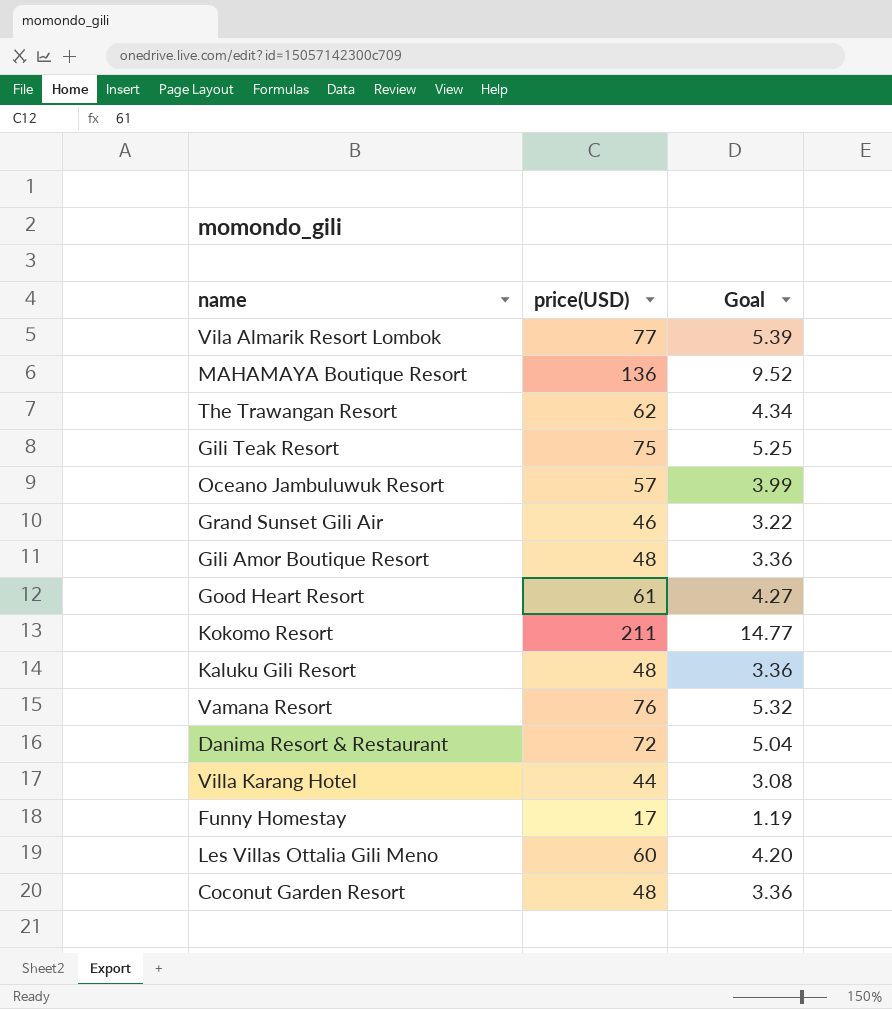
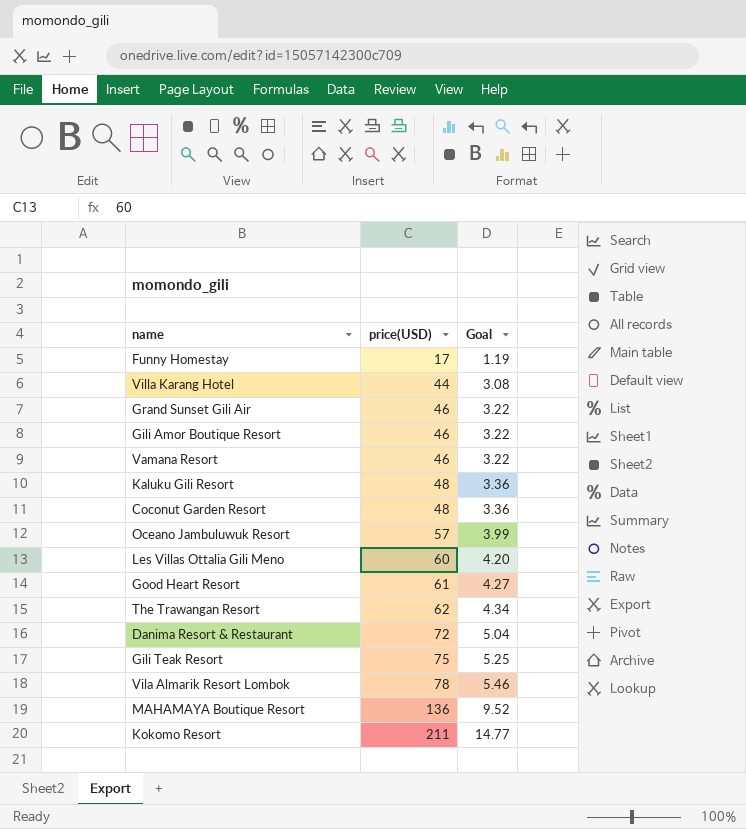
row order: none -> price(USD) ascending
Gili Amor Boutique Resort | price(USD): 48 -> 46
Gili Amor Boutique Resort | Goal: 3.36 -> 3.22
Vamana Resort | price(USD): 76 -> 46
Vamana Resort | Goal: 5.32 -> 3.22
Vila Almarik Resort Lombok | price(USD): 77 -> 78
Vila Almarik Resort Lombok | Goal: 5.39 -> 5.46

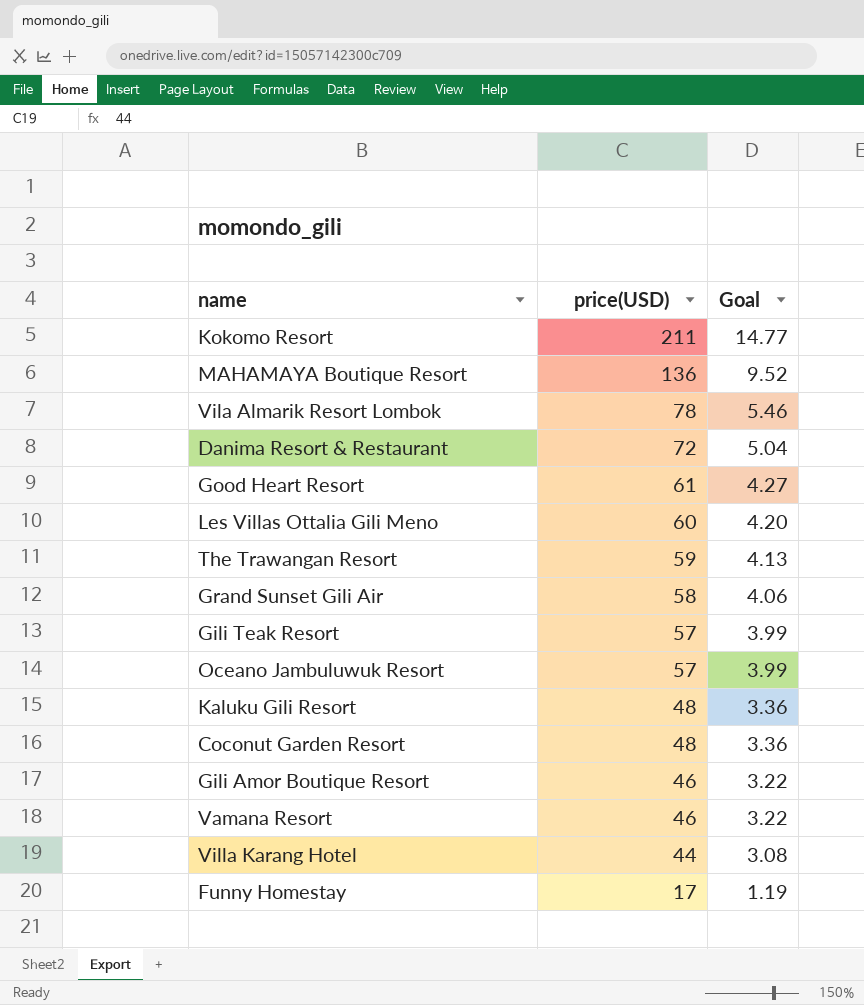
row order: price(USD) ascending -> price(USD) descending
The Trawangan Resort | price(USD): 62 -> 59
The Trawangan Resort | Goal: 4.34 -> 4.13
Grand Sunset Gili Air | price(USD): 46 -> 58
Grand Sunset Gili Air | Goal: 3.22 -> 4.06
Gili Teak Resort | price(USD): 75 -> 57
Gili Teak Resort | Goal: 5.25 -> 3.99

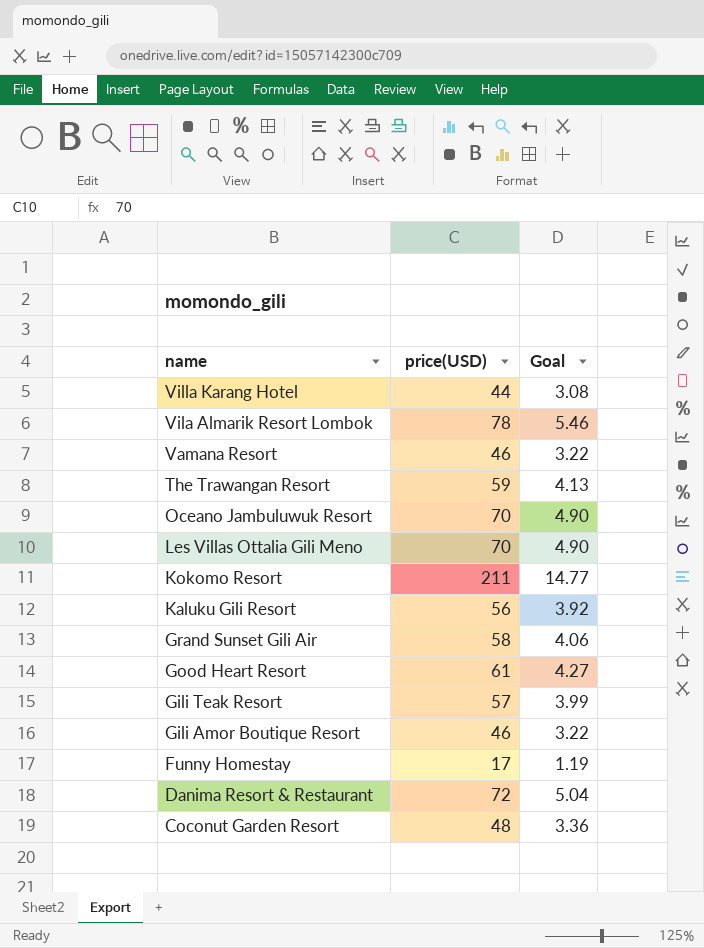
row order: price(USD) descending -> name descending
row MAHAMAYA Boutique Resort: 136 | 9.52 -> none
Oceano Jambuluwuk Resort | price(USD): 57 -> 70
Oceano Jambuluwuk Resort | Goal: 3.99 -> 4.90
Les Villas Ottalia Gili Meno | price(USD): 60 -> 70
Les Villas Ottalia Gili Meno | Goal: 4.20 -> 4.90
Kaluku Gili Resort | price(USD): 48 -> 56
Kaluku Gili Resort | Goal: 3.36 -> 3.92

